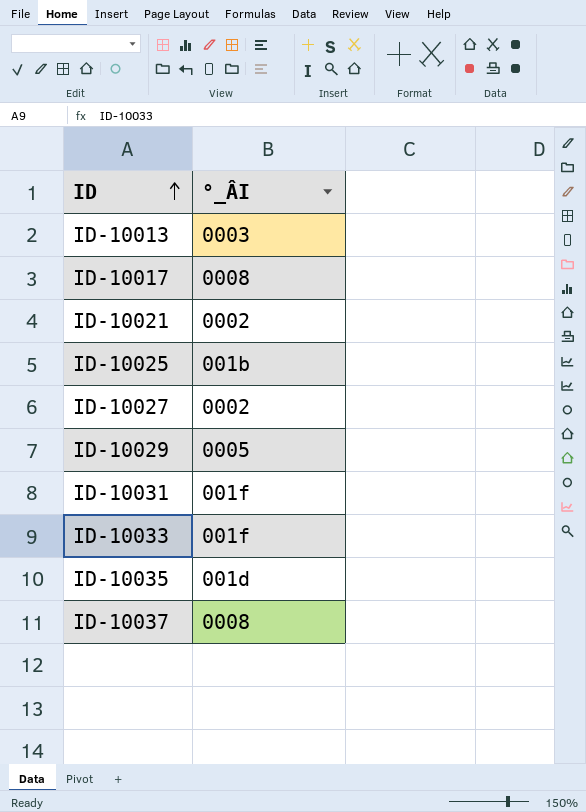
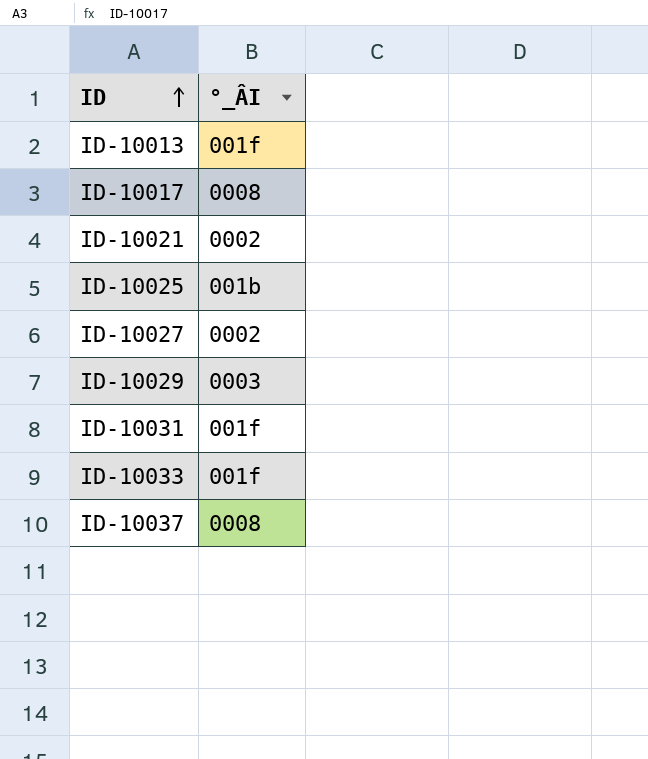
row ID-10035: 001d -> none
ID-10013 | °_ÂI: 0003 -> 001f
ID-10029 | °_ÂI: 0005 -> 0003

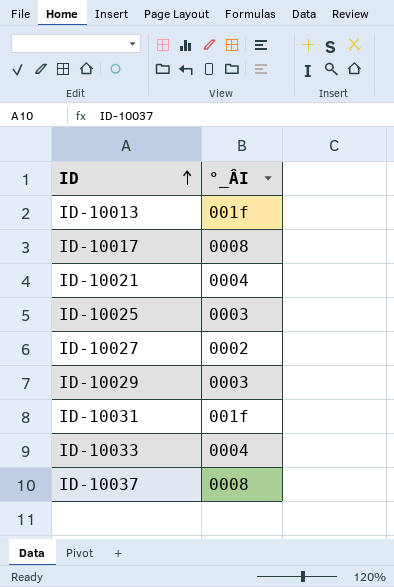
ID-10021 | °_ÂI: 0002 -> 0004
ID-10025 | °_ÂI: 001b -> 0003
ID-10033 | °_ÂI: 001f -> 0004

